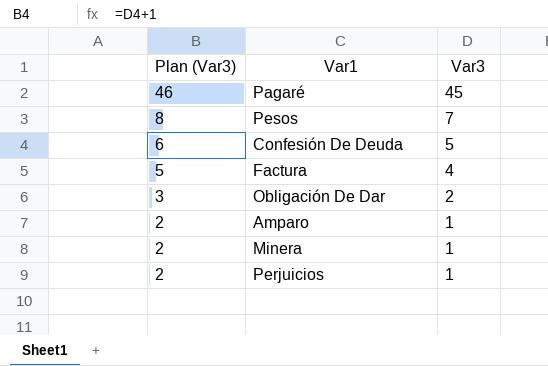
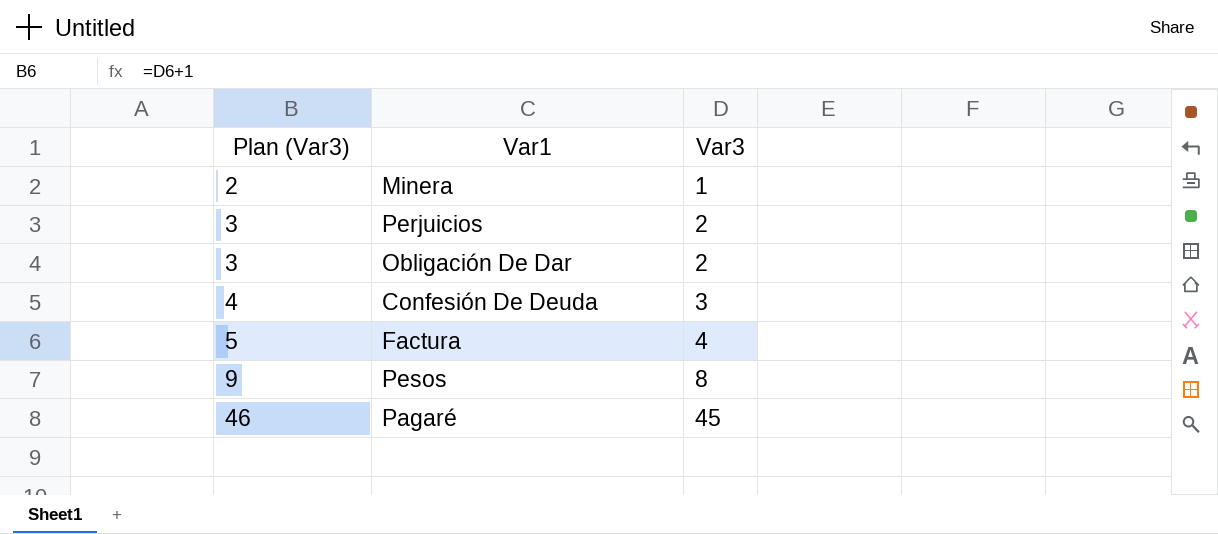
row order: Plan (Var3) descending -> Plan (Var3) ascending
row Amparo: 2 | 1 -> none
Perjuicios | Plan (Var3): 2 -> 3
Perjuicios | Var3: 1 -> 2
Confesión De Deuda | Plan (Var3): 6 -> 4
Confesión De Deuda | Var3: 5 -> 3
Pesos | Plan (Var3): 8 -> 9
Pesos | Var3: 7 -> 8

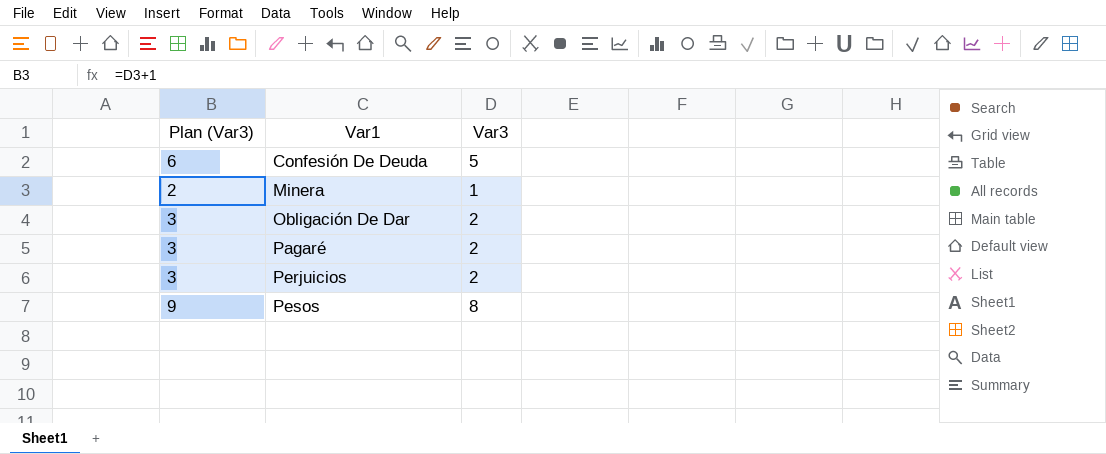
row order: Plan (Var3) ascending -> Var1 ascending
row Factura: 5 | 4 -> none
Confesión De Deuda | Plan (Var3): 4 -> 6
Confesión De Deuda | Var3: 3 -> 5
Pagaré | Plan (Var3): 46 -> 3
Pagaré | Var3: 45 -> 2

